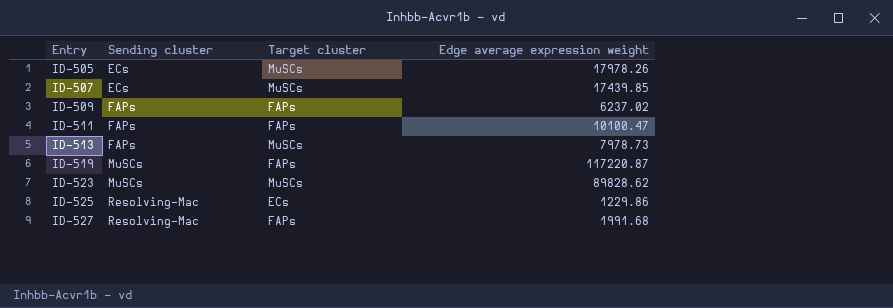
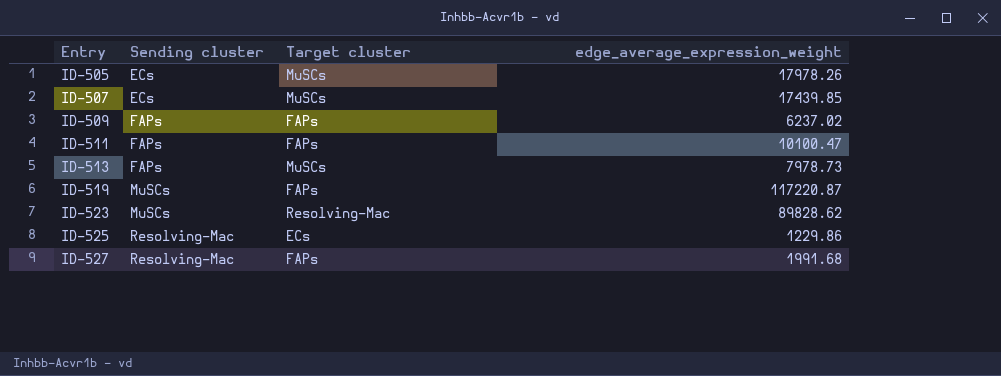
column name: Edge average expression weight -> edge_average_expression_weight
ID-523 | Target cluster: MuSCs -> Resolving-Mac

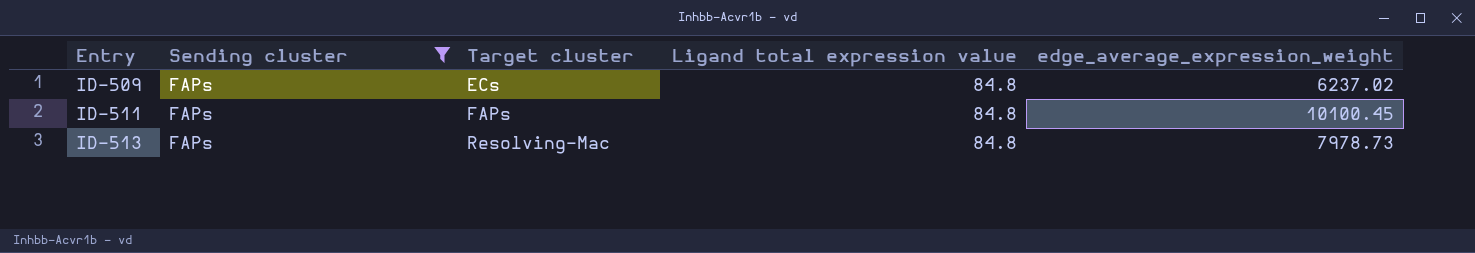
filter: none -> Sending cluster = FAPs
column Ligand total expression value | position: none -> 4
ID-509 | Target cluster: FAPs -> ECs
ID-511 | edge_average_expression_weight: 10100.47 -> 10100.45
ID-513 | Target cluster: MuSCs -> Resolving-Mac

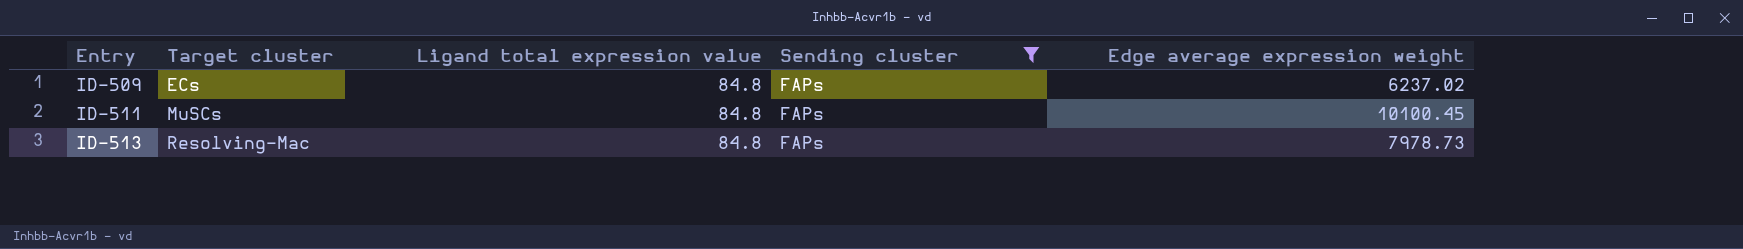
column Sending cluster | position: 2 -> 4
column name: edge_average_expression_weight -> Edge average expression weight
ID-511 | Target cluster: FAPs -> MuSCs

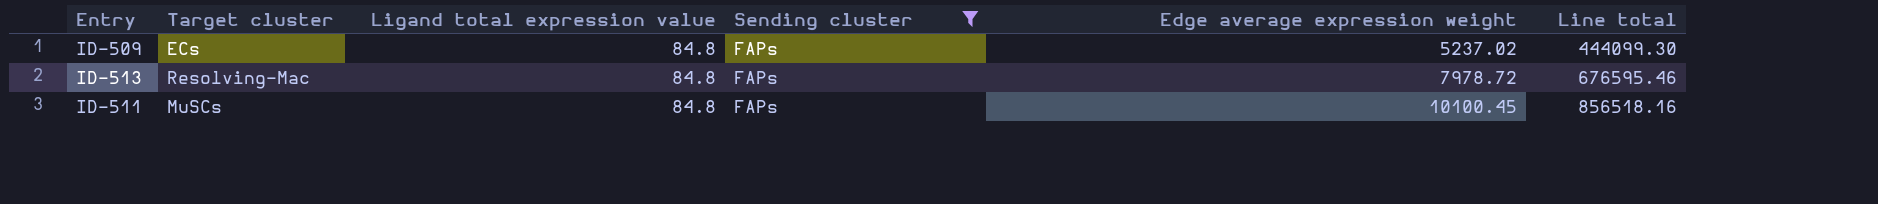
row order: Entry ascending -> Edge average expression weight ascending
column Line total | formula: none -> [Ligand total expression value] * [Edge average expression weight]
ID-509 | Edge average expression weight: 6237.02 -> 5237.02
ID-513 | Edge average expression weight: 7978.73 -> 7978.72

